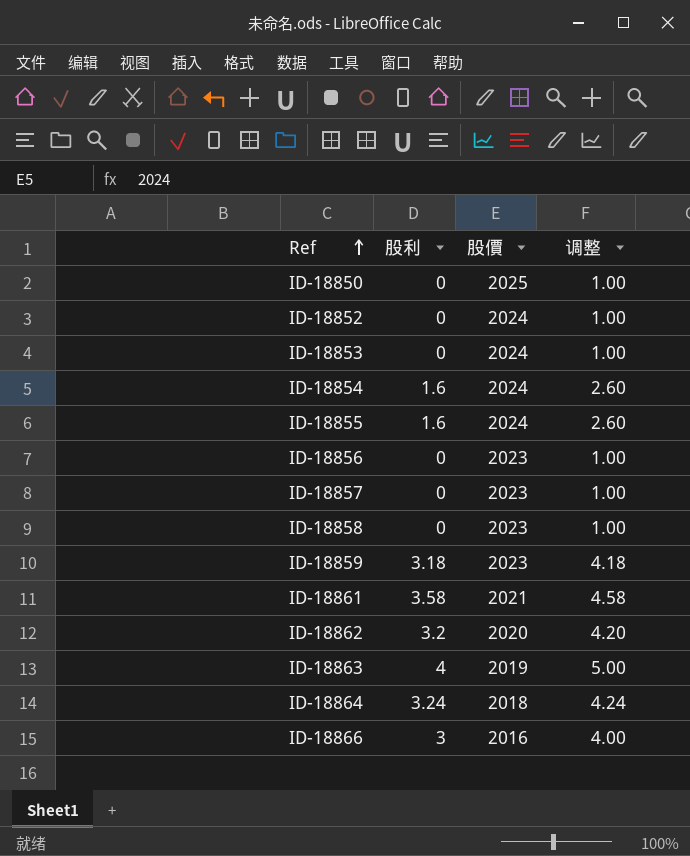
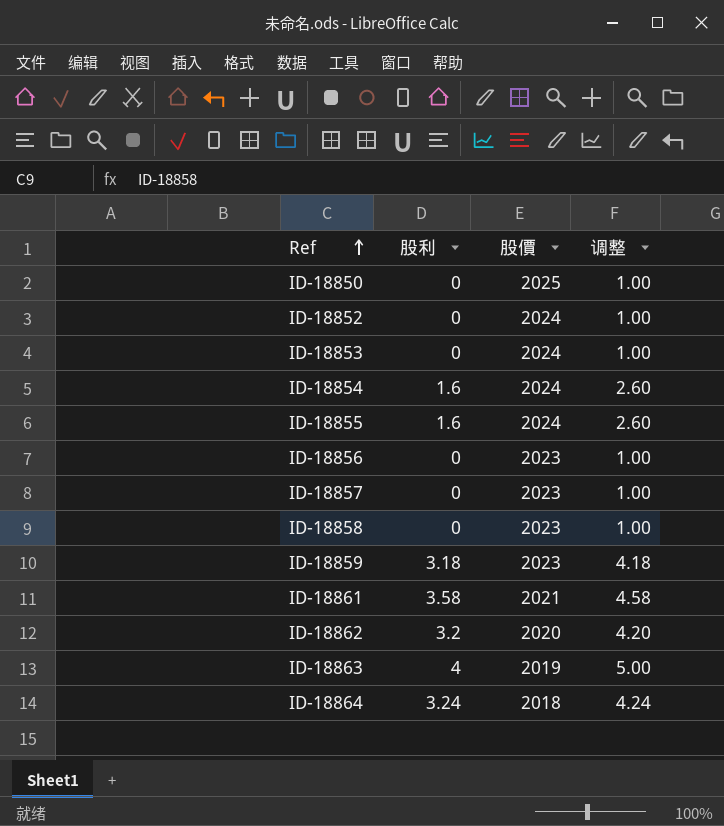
row ID-18866: 3 | 2016 | 4.00 -> none

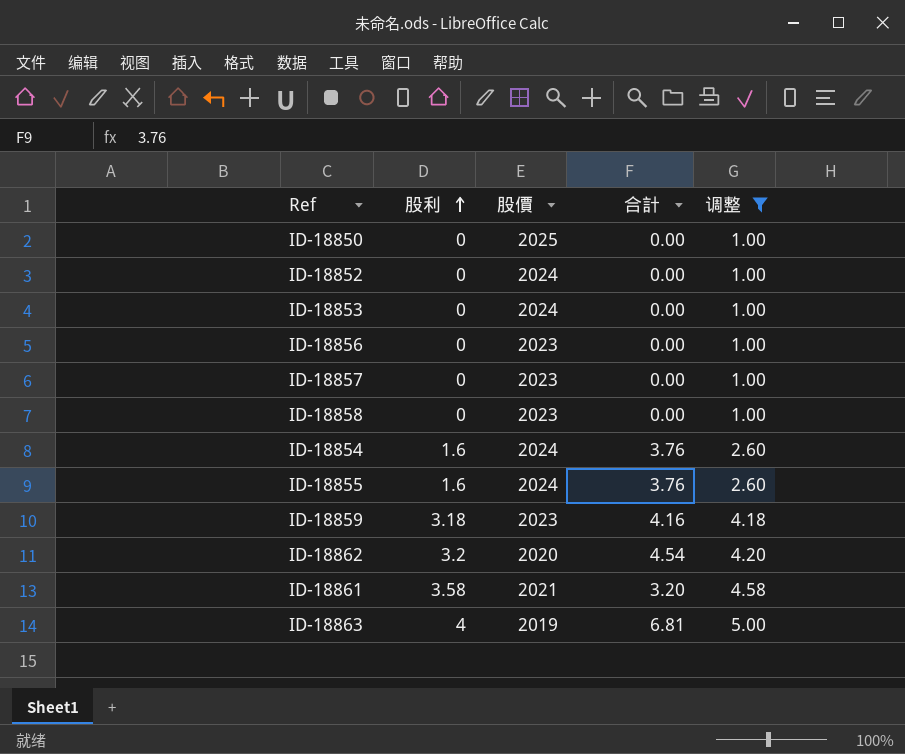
filter: none -> 调整 != 4.24
row order: Ref ascending -> 股利 ascending
column 合計 | position: none -> 4

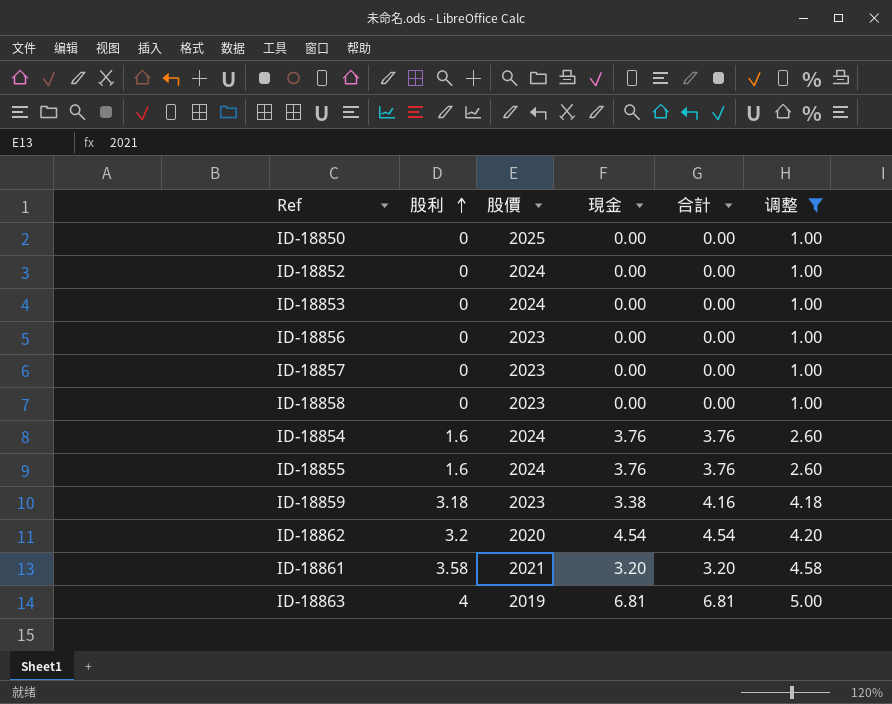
column 現金 | position: none -> 4

